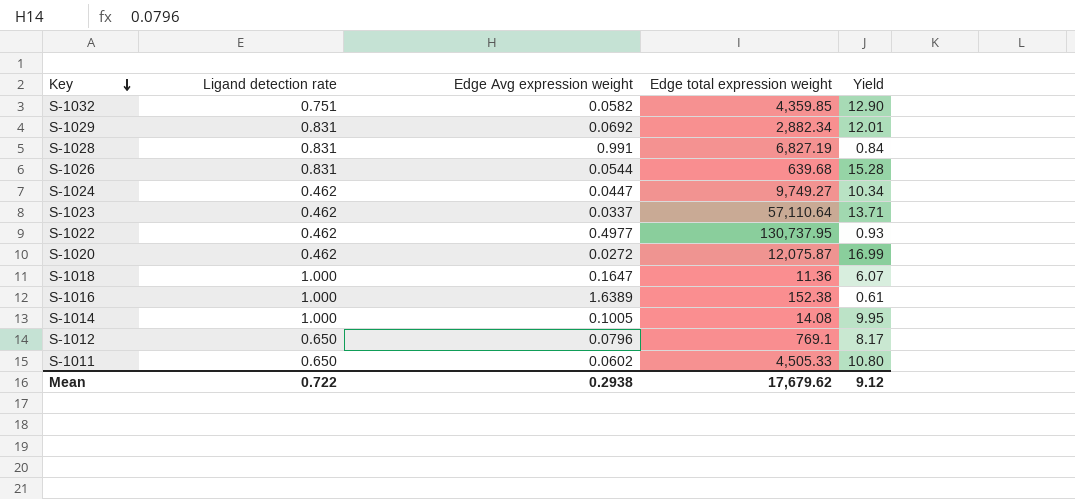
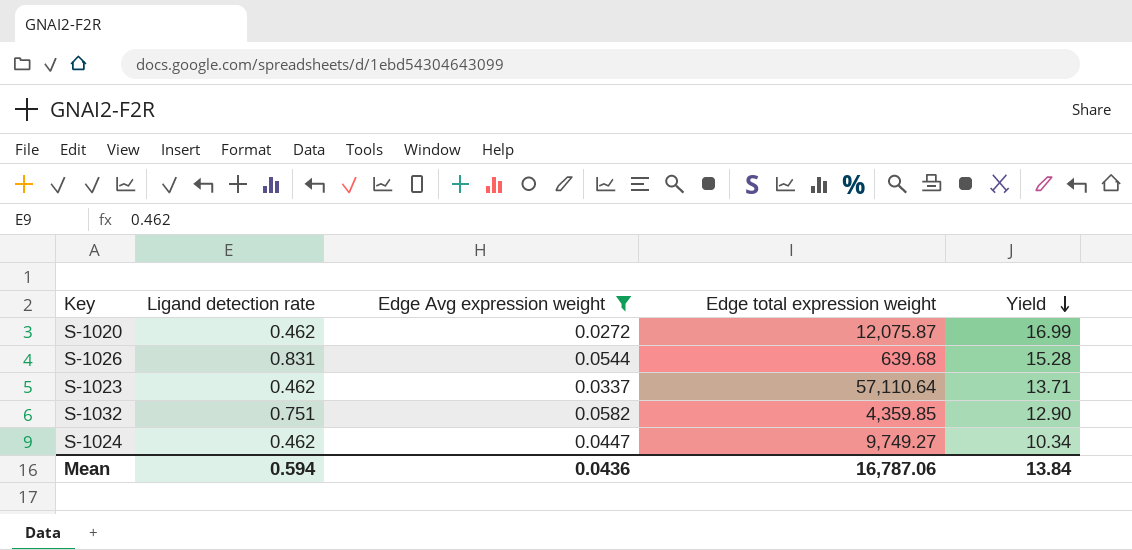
filter: none -> Edge Avg expression weight <= 0.0582
row order: Key descending -> Yield descending
Mean | Ligand detection rate: 0.722 -> 0.594
Mean | Edge Avg expression weight: 0.2938 -> 0.0436
Mean | Edge total expression weight: 17,679.62 -> 16,787.06
Mean | Yield: 9.12 -> 13.84

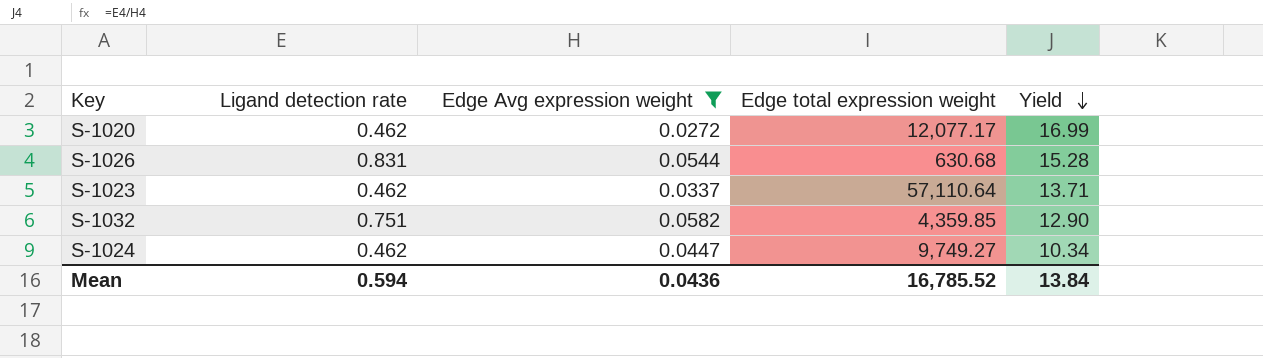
S-1020 | Edge total expression weight: 12,075.87 -> 12,077.17
S-1026 | Edge total expression weight: 639.68 -> 630.68
Mean | Edge total expression weight: 16,787.06 -> 16,785.52

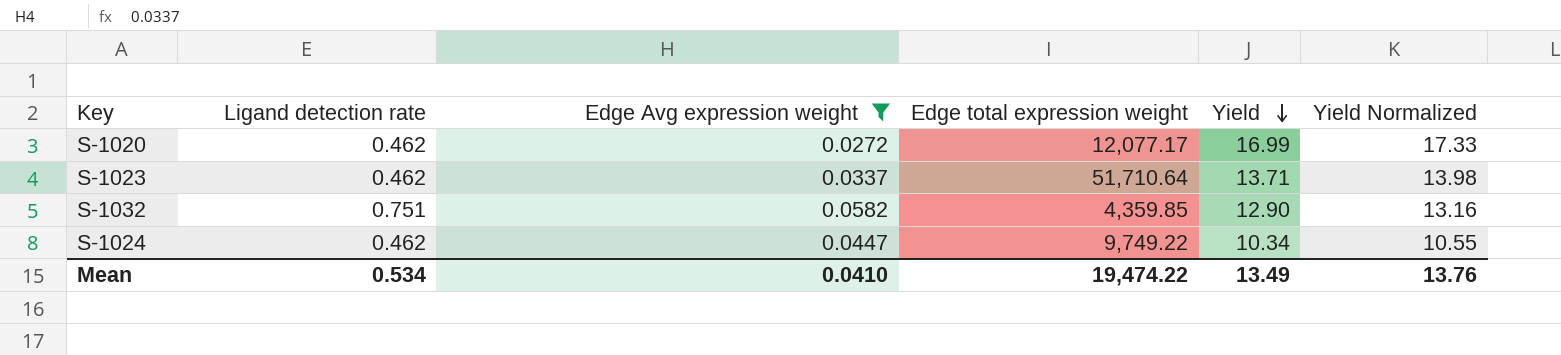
column Yield Normalized | formula: none -> [Yield] * 1.02
row S-1026: 0.831 | 0.0544 | 630.68 | 15.28 -> none
S-1023 | Edge total expression weight: 57,110.64 -> 51,710.64
S-1024 | Edge total expression weight: 9,749.27 -> 9,749.22
Mean | Ligand detection rate: 0.594 -> 0.534
Mean | Edge Avg expression weight: 0.0436 -> 0.0410
Mean | Edge total expression weight: 16,785.52 -> 19,474.22
Mean | Yield: 13.84 -> 13.49

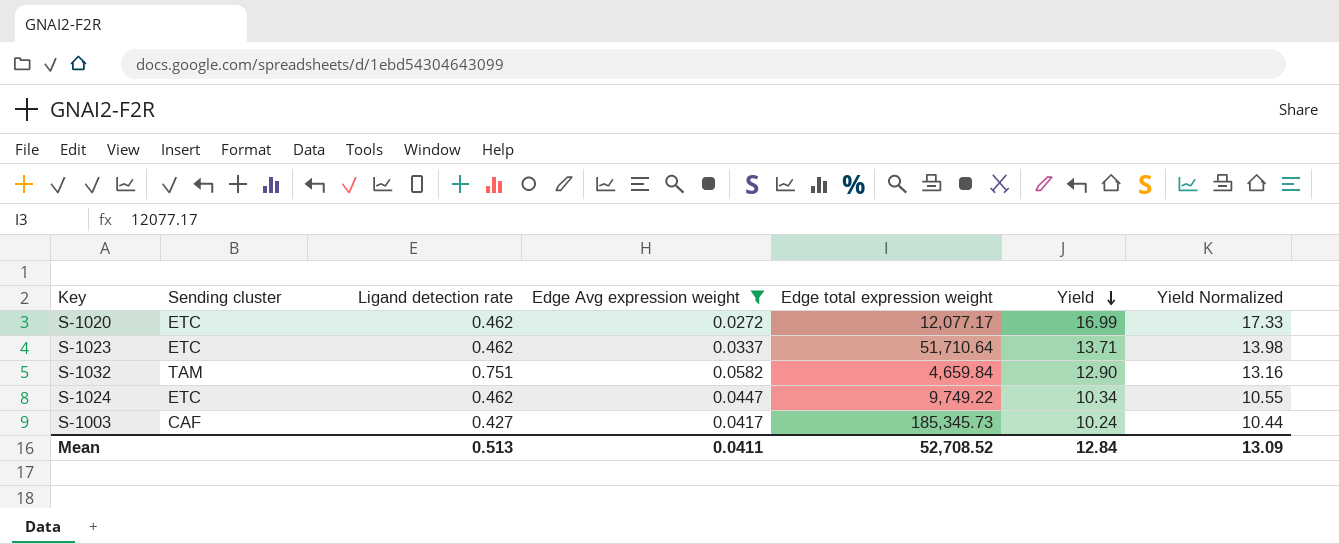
column Sending cluster | position: none -> 2
S-1032 | Edge total expression weight: 4,359.85 -> 4,659.84
row S-1003: none -> CAF | 0.427 | 0.0417 | 185,345.73 | 10.24 | 10.44
Mean | Ligand detection rate: 0.534 -> 0.513
Mean | Edge Avg expression weight: 0.0410 -> 0.0411
Mean | Edge total expression weight: 19,474.22 -> 52,708.52
Mean | Yield: 13.49 -> 12.84
Mean | Yield Normalized: 13.76 -> 13.09

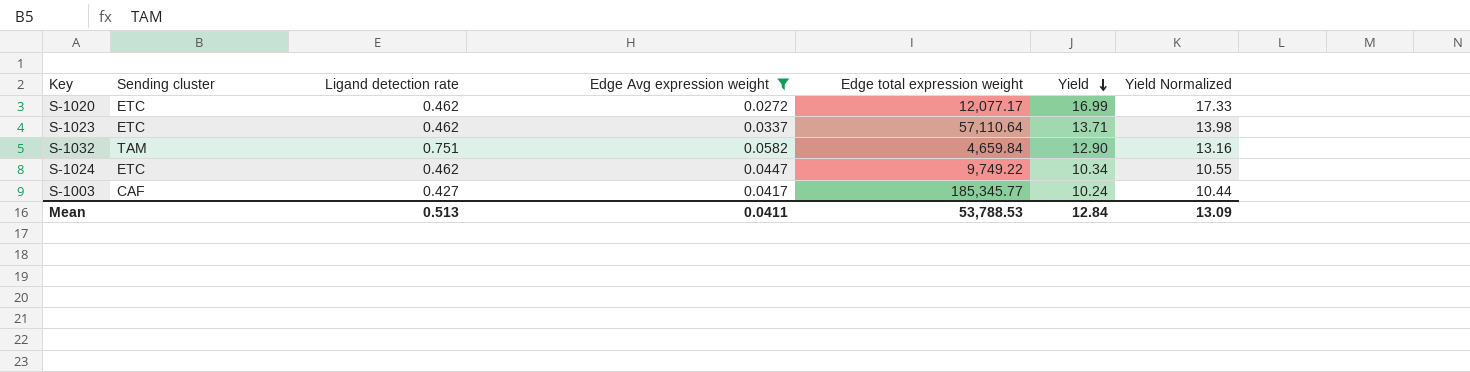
S-1023 | Edge total expression weight: 51,710.64 -> 57,110.64
S-1003 | Edge total expression weight: 185,345.73 -> 185,345.77
Mean | Edge total expression weight: 52,708.52 -> 53,788.53

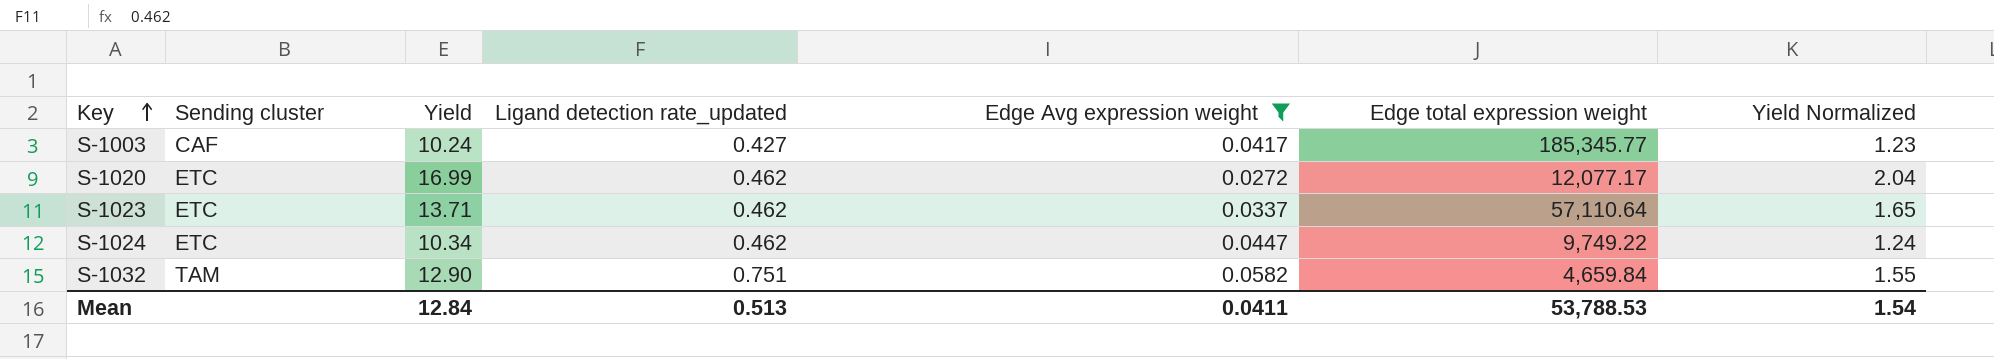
row order: Yield descending -> Key ascending
column Yield | position: 6 -> 3
column name: Ligand detection rate -> Ligand detection rate_updated
column Yield Normalized | formula: [Yield] * 1.02 -> [Yield] * 0.12
Mean | Yield Normalized: 13.09 -> 1.54

